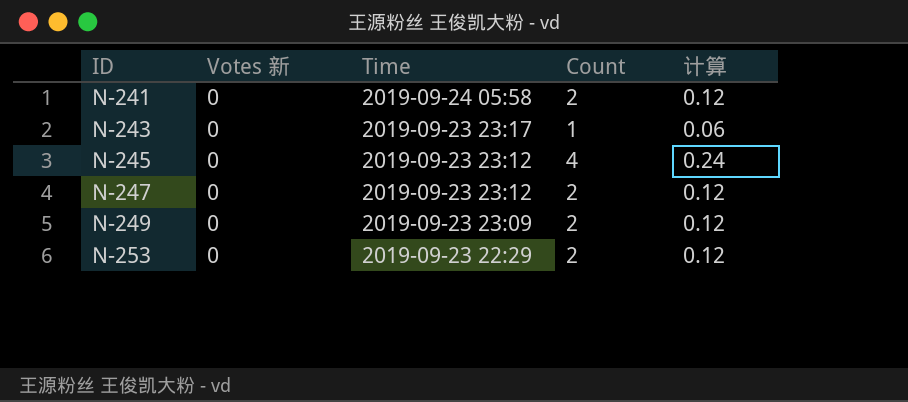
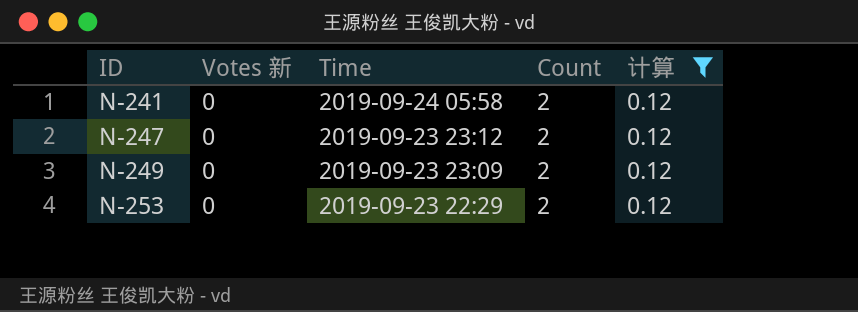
filter: none -> 计算 = 0.12

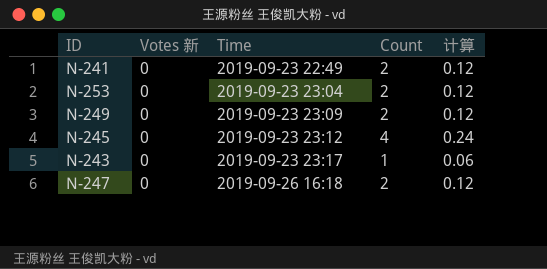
filter: 计算 = 0.12 -> none
row order: ID ascending -> Time ascending
N-241 | Time: 2019-09-24 05:58 -> 2019-09-23 22:49
N-253 | Time: 2019-09-23 22:29 -> 2019-09-23 23:04
N-247 | Time: 2019-09-23 23:12 -> 2019-09-26 16:18

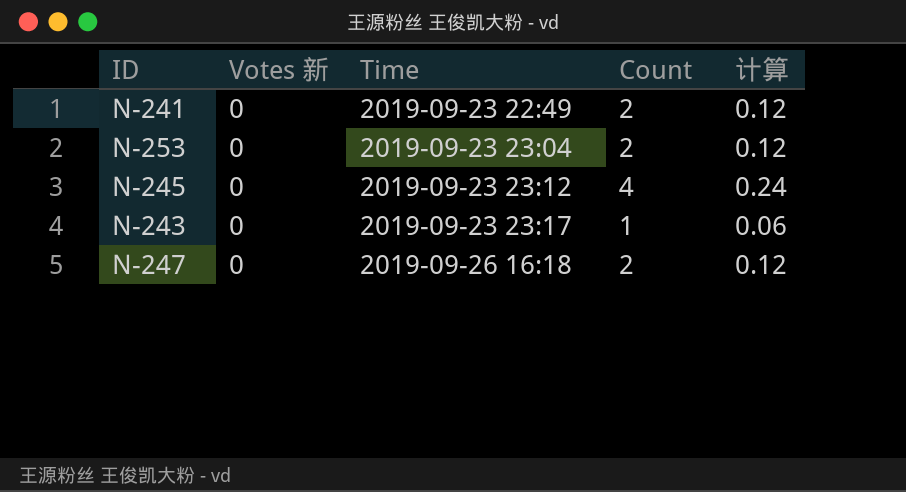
row N-249: 0 | 2019-09-23 23:09 | 2 | 0.12 -> none

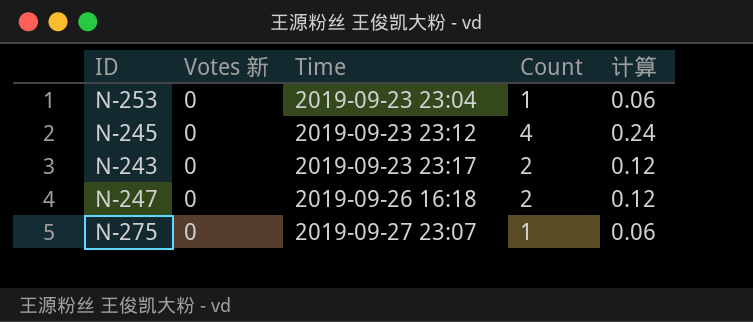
row N-241: 0 | 2019-09-23 22:49 | 2 | 0.12 -> none
N-253 | Count: 2 -> 1
N-253 | 计算: 0.12 -> 0.06
N-243 | Count: 1 -> 2
N-243 | 计算: 0.06 -> 0.12
row N-275: none -> 0 | 2019-09-27 23:07 | 1 | 0.06

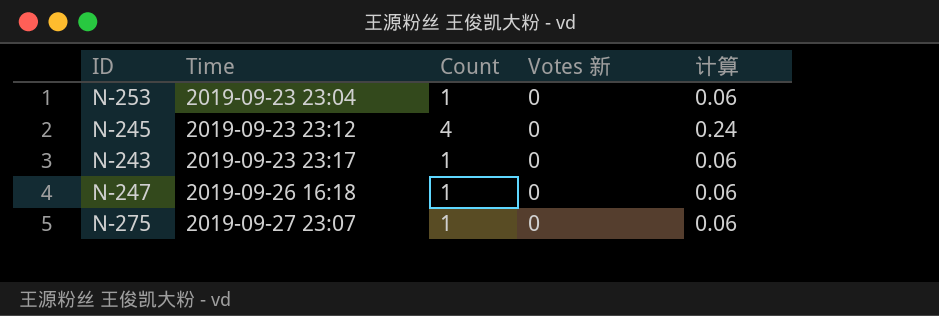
column Votes 新 | position: 2 -> 4
N-243 | Count: 2 -> 1
N-243 | 计算: 0.12 -> 0.06
N-247 | Count: 2 -> 1
N-247 | 计算: 0.12 -> 0.06

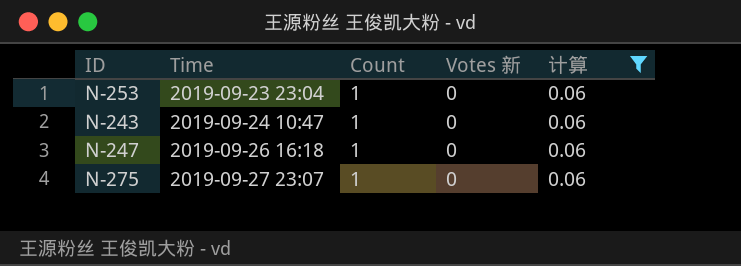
filter: none -> 计算 = 0.06
N-243 | Time: 2019-09-23 23:17 -> 2019-09-24 10:47

